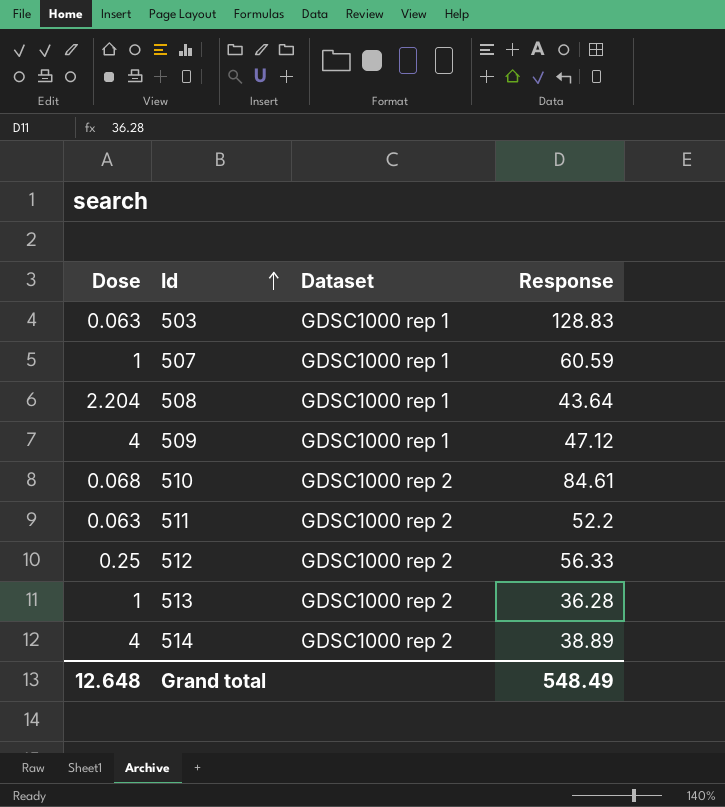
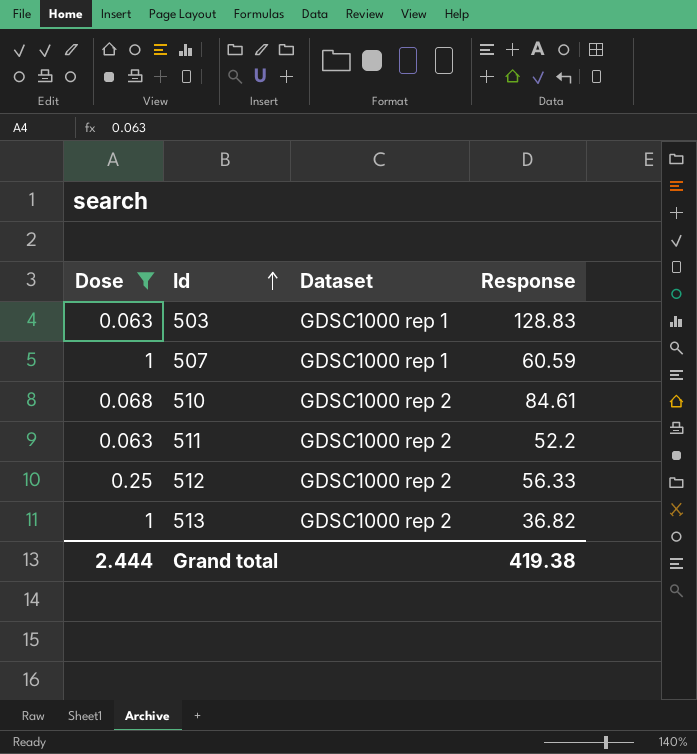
filter: none -> Dose <= 1
513 | Response: 36.28 -> 36.82
Grand total | Dose: 12.648 -> 2.444
Grand total | Response: 548.49 -> 419.38

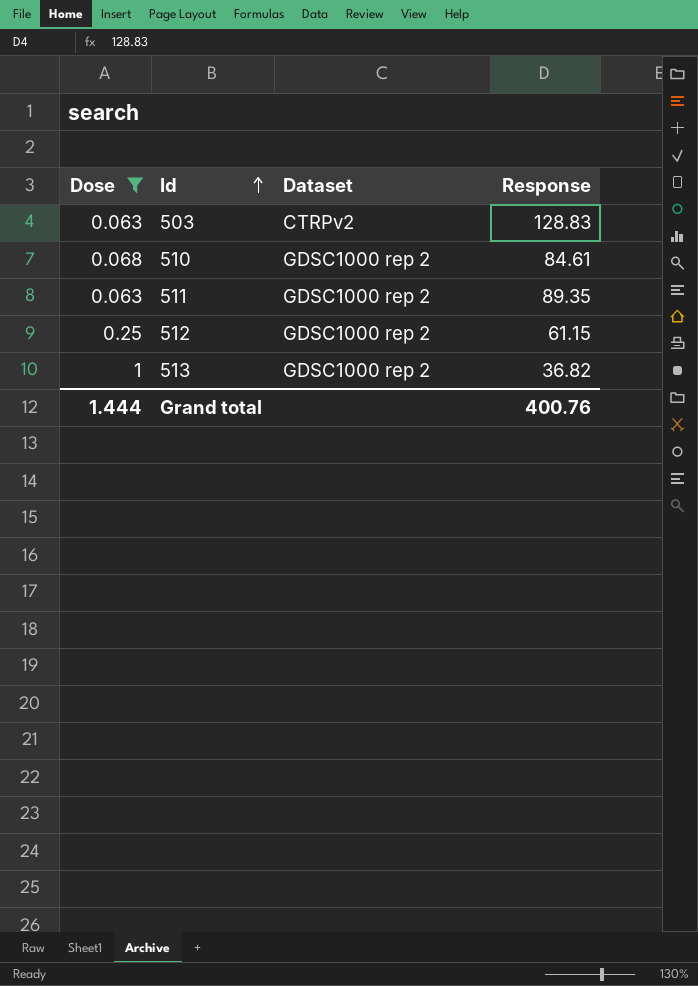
row 507: 1 | GDSC1000 rep 1 | 60.59 -> none
503 | Dataset: GDSC1000 rep 1 -> CTRPv2
511 | Response: 52.2 -> 89.35
512 | Response: 56.33 -> 61.15
Grand total | Dose: 2.444 -> 1.444
Grand total | Response: 419.38 -> 400.76

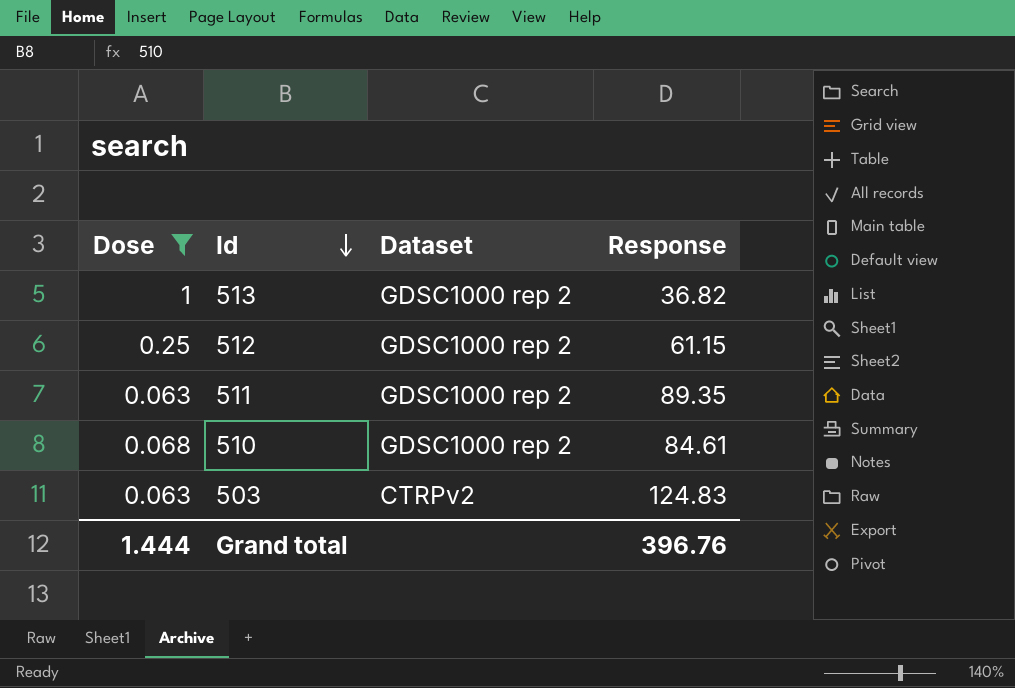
row order: Id ascending -> Id descending
503 | Response: 128.83 -> 124.83
Grand total | Response: 400.76 -> 396.76

